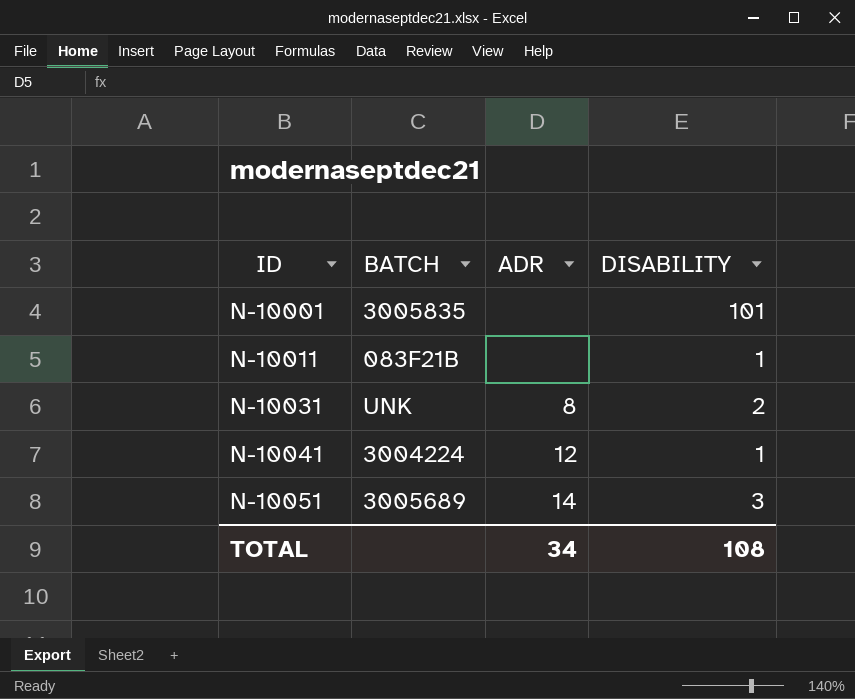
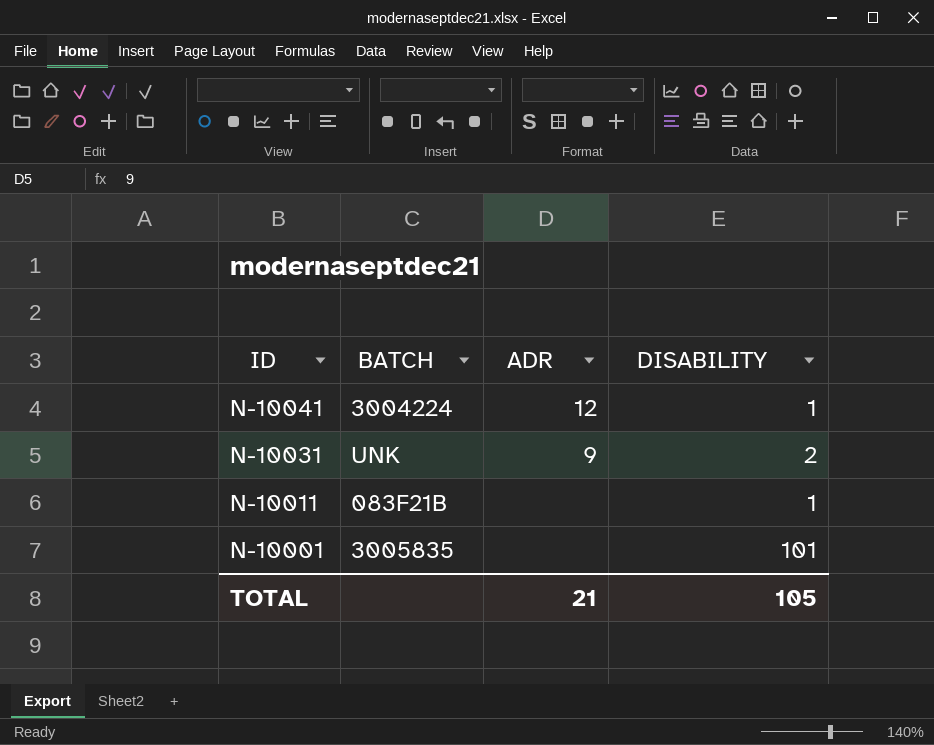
row order: ID ascending -> ID descending
row N-10051: 3005689 | 14 | 3 -> none
N-10031 | ADR: 8 -> 9
TOTAL | ADR: 34 -> 21
TOTAL | DISABILITY: 108 -> 105

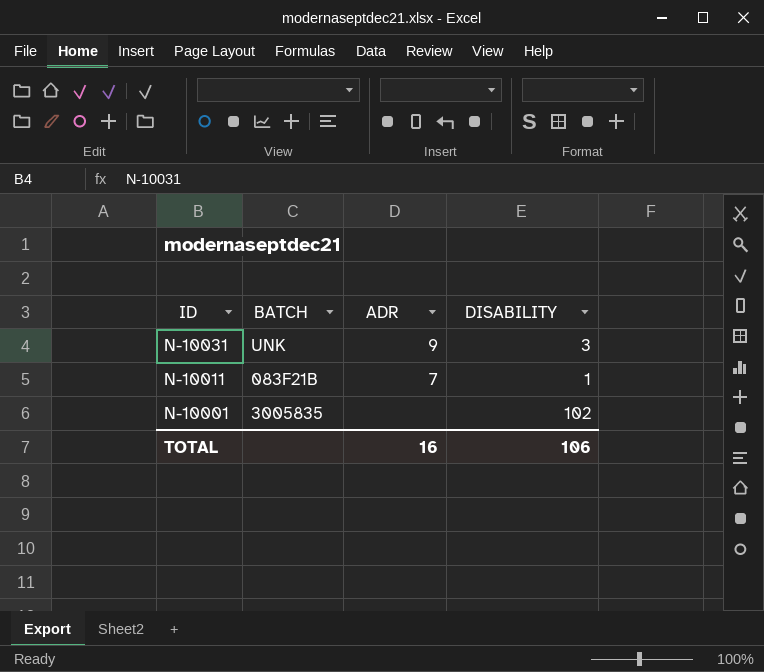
row N-10041: 3004224 | 12 | 1 -> none
N-10031 | DISABILITY: 2 -> 3
N-10011 | ADR: none -> 7
N-10001 | DISABILITY: 101 -> 102
TOTAL | ADR: 21 -> 16
TOTAL | DISABILITY: 105 -> 106

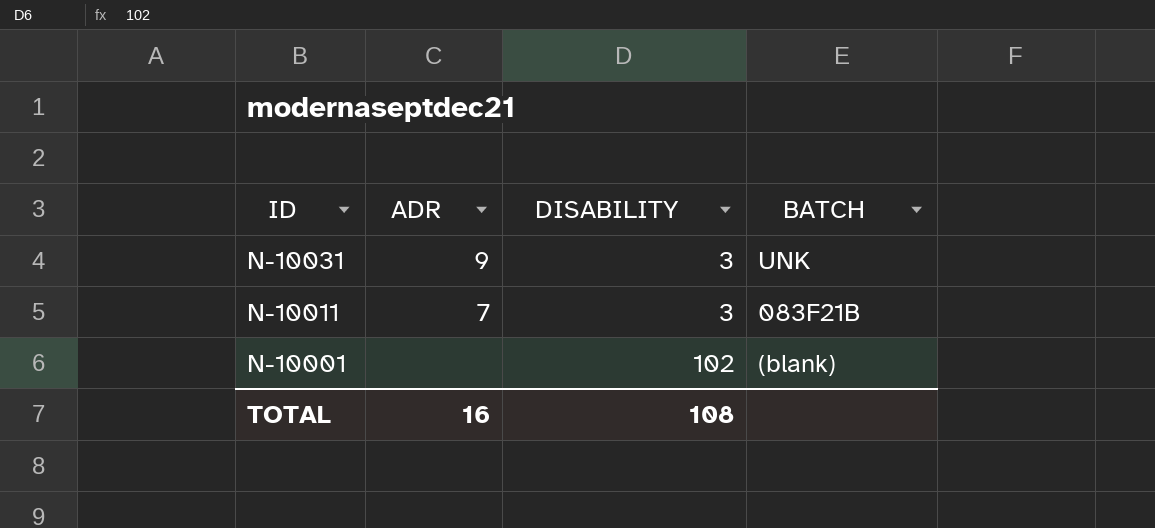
column BATCH | position: 2 -> 4
N-10011 | DISABILITY: 1 -> 3
N-10001 | BATCH: 3005835 -> (blank)
TOTAL | DISABILITY: 106 -> 108

